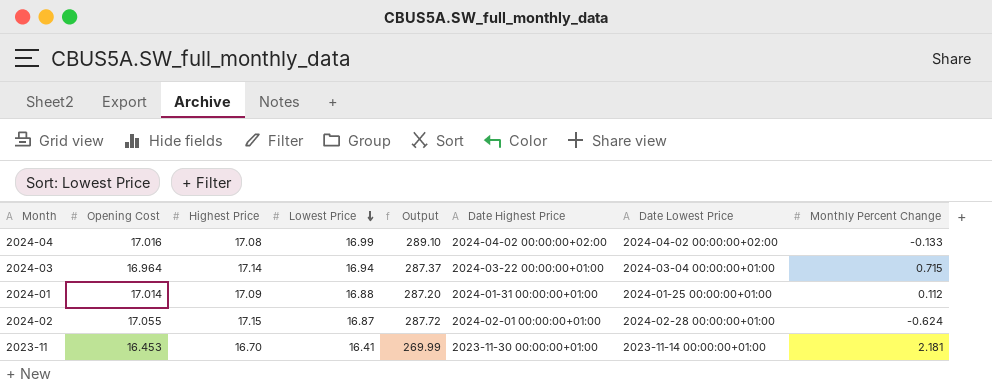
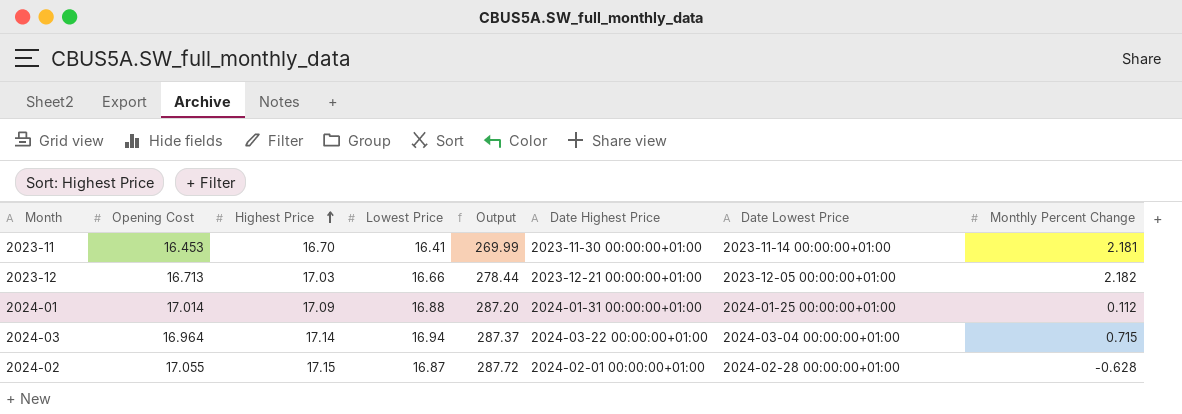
row order: Lowest Price descending -> Highest Price ascending
row 2024-04: 17.016 | 17.08 | 16.99 | 289.10 | 2024-04-02 00:00:00+02:00 | 2024-04-02 00:00:00+02:00 | -0.133 -> none
row 2023-12: none -> 16.713 | 17.03 | 16.66 | 278.44 | 2023-12-21 00:00:00+01:00 | 2023-12-05 00:00:00+01:00 | 2.182
2024-02 | Monthly Percent Change: -0.624 -> -0.628

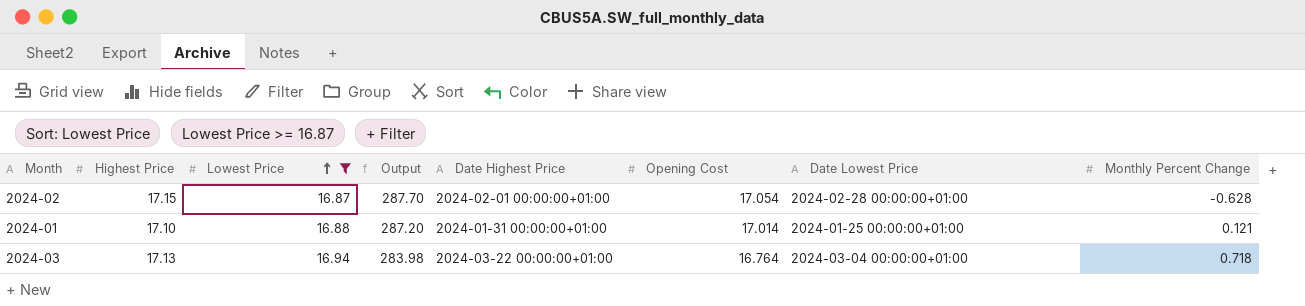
filter: none -> Lowest Price >= 16.87
row order: Highest Price ascending -> Lowest Price ascending
column Opening Cost | position: 2 -> 6
2024-02 | Output: 287.72 -> 287.70
2024-02 | Opening Cost: 17.055 -> 17.054
2024-01 | Highest Price: 17.09 -> 17.10
2024-01 | Monthly Percent Change: 0.112 -> 0.121
2024-03 | Highest Price: 17.14 -> 17.13
2024-03 | Output: 287.37 -> 283.98
2024-03 | Opening Cost: 16.964 -> 16.764
2024-03 | Monthly Percent Change: 0.715 -> 0.718

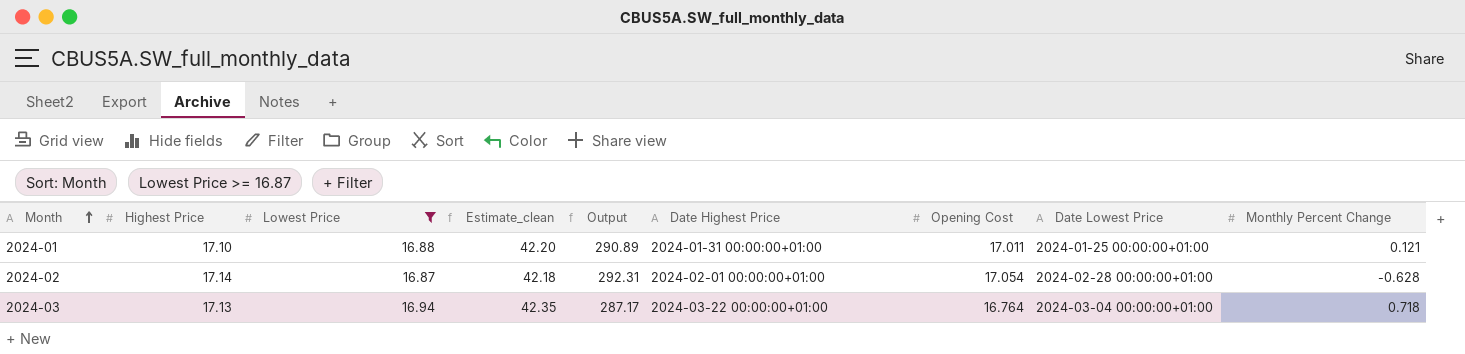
row order: Lowest Price ascending -> Month ascending
column Estimate_clean | formula: none -> [Lowest Price] * 2.5
column Output | formula: [Lowest Price] * [Opening Cost] -> [Highest Price] * [Opening Cost]
2024-01 | Opening Cost: 17.014 -> 17.011
2024-02 | Highest Price: 17.15 -> 17.14

